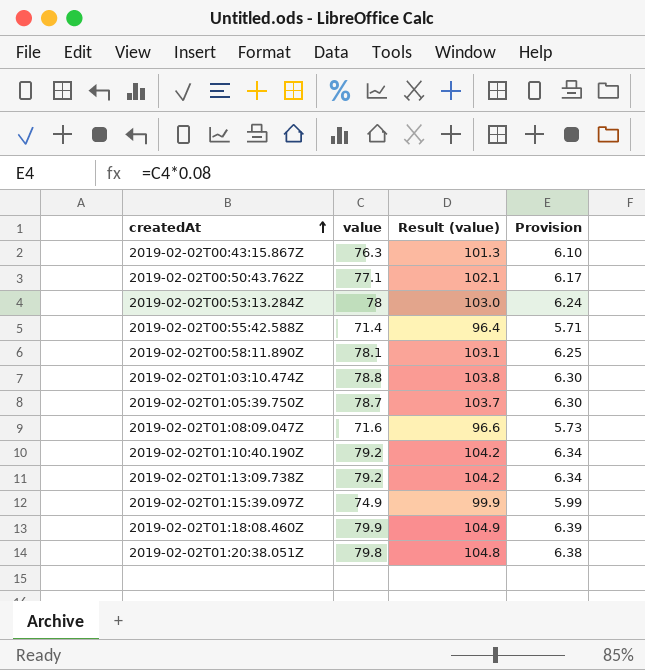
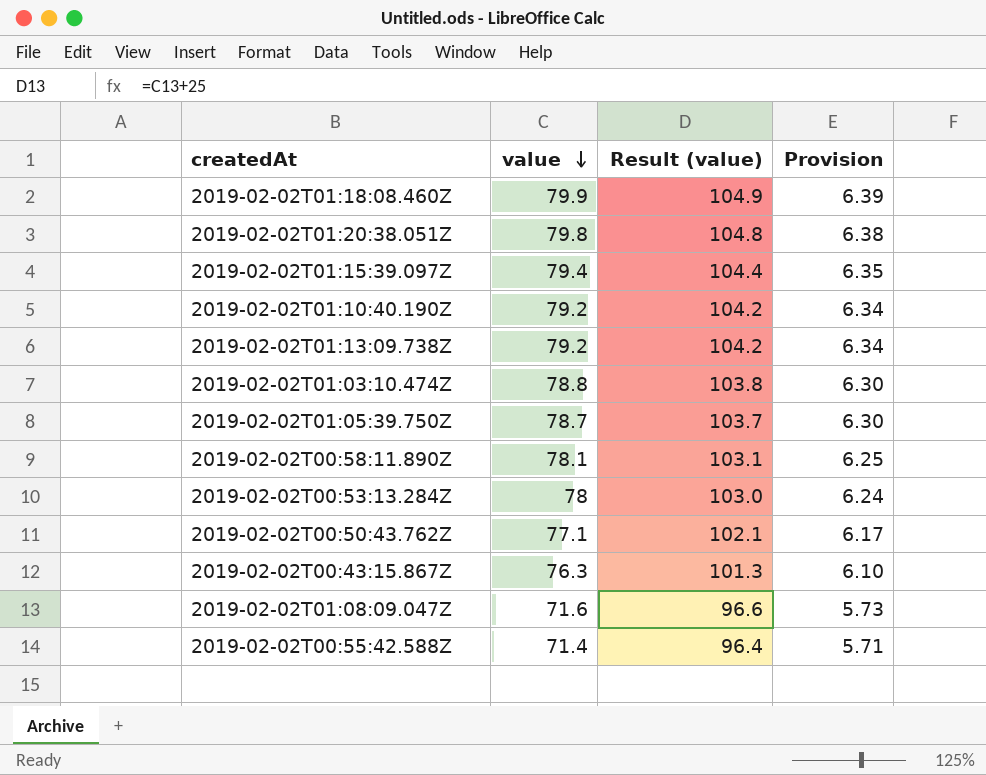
row order: createdAt ascending -> value descending
2019-02-02T01:15:39.097Z | value: 74.9 -> 79.4
2019-02-02T01:15:39.097Z | Result (value): 99.9 -> 104.4
2019-02-02T01:15:39.097Z | Provision: 5.99 -> 6.35

